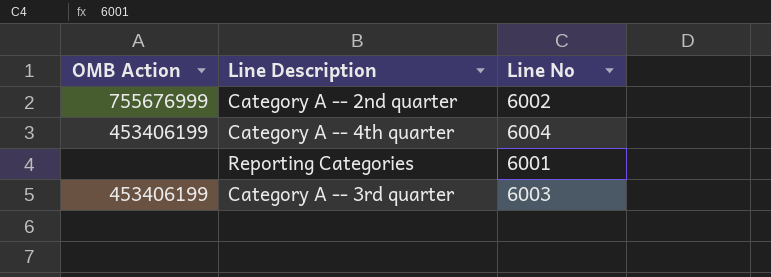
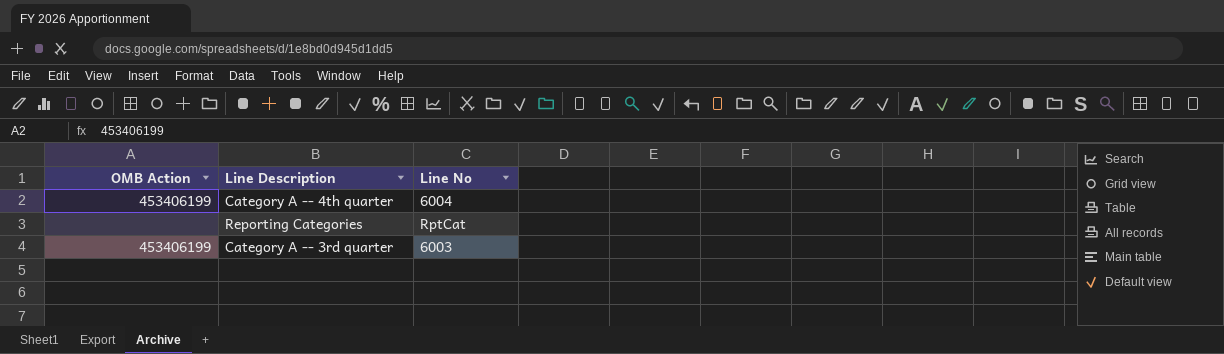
row Category A -- 2nd quarter: 755676999 | 6002 -> none
Reporting Categories | Line No: 6001 -> RptCat

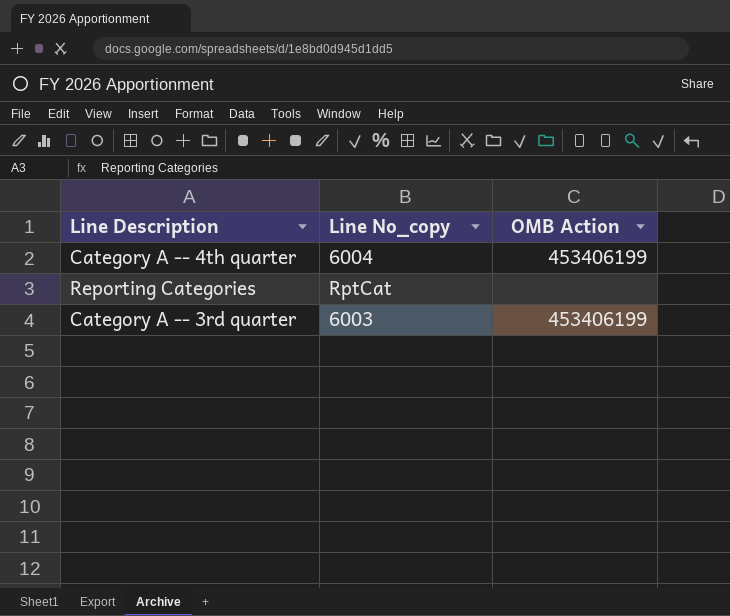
column name: Line No -> Line No_copy
column OMB Action | position: 1 -> 3

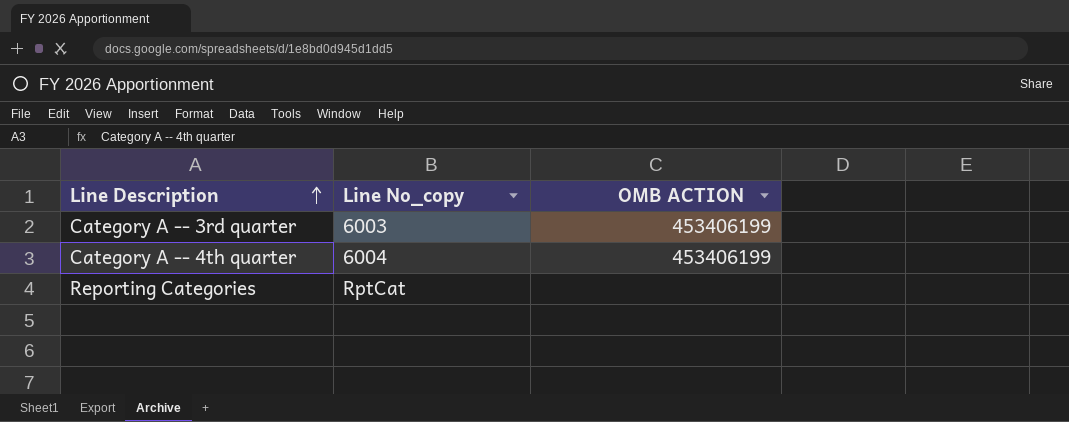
row order: none -> Line Description ascending
column name: OMB Action -> OMB ACTION

